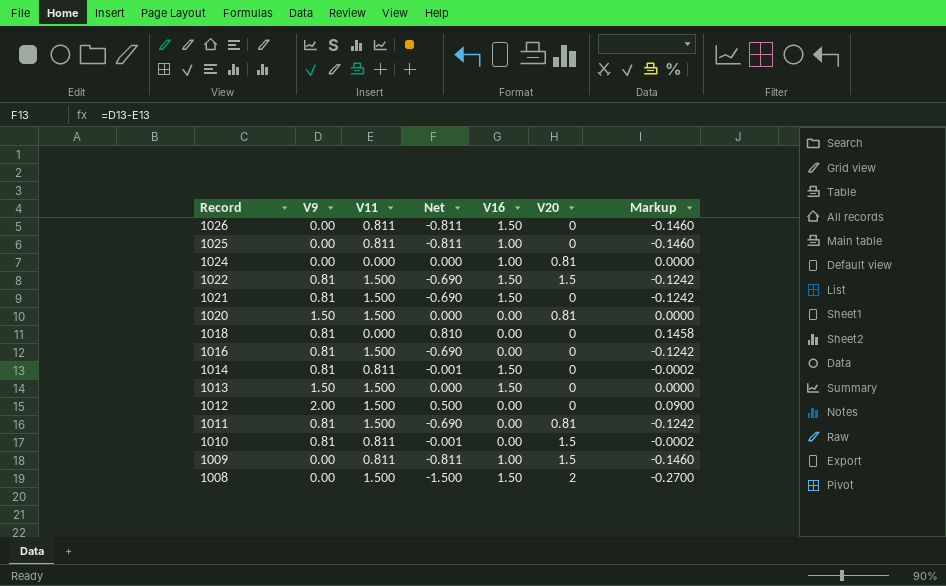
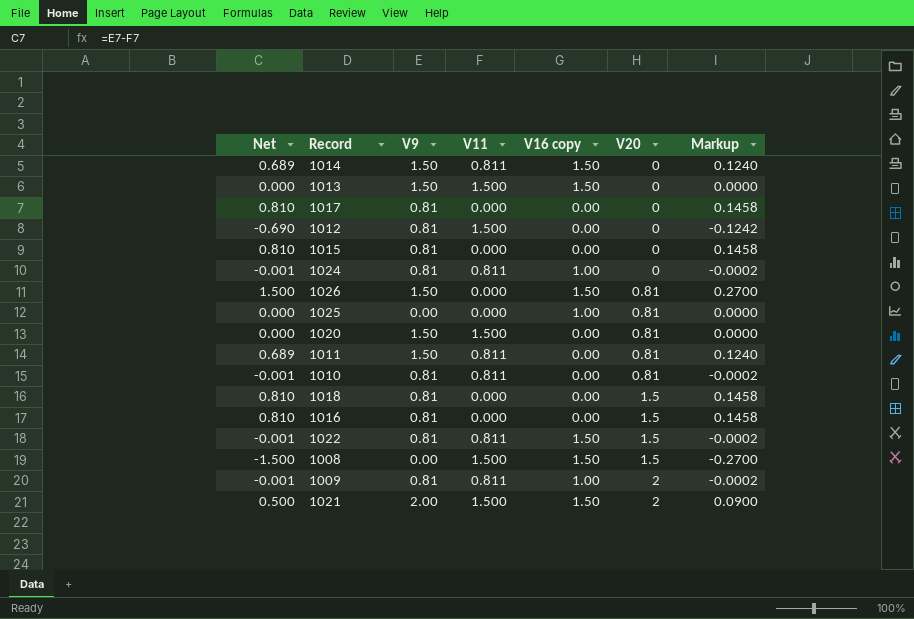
row order: Record descending -> V20 ascending
column Net | position: 4 -> 1
column name: V16 -> V16 copy
1014 | Net: -0.001 -> 0.689
1014 | V9: 0.81 -> 1.50
1014 | Markup: -0.0002 -> 0.1240
row 1017: none -> 0.810 | 0.81 | 0.000 | 0.00 | 0 | 0.1458
1012 | Net: 0.500 -> -0.690
1012 | V9: 2.00 -> 0.81
1012 | Markup: 0.0900 -> -0.1242
row 1015: none -> 0.810 | 0.81 | 0.000 | 0.00 | 0 | 0.1458
1024 | Net: 0.000 -> -0.001
1024 | V9: 0.00 -> 0.81
1024 | V11: 0.000 -> 0.811
1024 | V20: 0.81 -> 0
1024 | Markup: 0.0000 -> -0.0002
1026 | Net: -0.811 -> 1.500
1026 | V9: 0.00 -> 1.50
1026 | V11: 0.811 -> 0.000
1026 | V20: 0 -> 0.81
1026 | Markup: -0.1460 -> 0.2700
1025 | Net: -0.811 -> 0.000
1025 | V11: 0.811 -> 0.000
1025 | V20: 0 -> 0.81
1025 | Markup: -0.1460 -> 0.0000
1011 | Net: -0.690 -> 0.689
1011 | V9: 0.81 -> 1.50
1011 | V11: 1.500 -> 0.811
1011 | Markup: -0.1242 -> 0.1240
1010 | V20: 1.5 -> 0.81
1018 | V20: 0 -> 1.5
1016 | Net: -0.690 -> 0.810
1016 | V11: 1.500 -> 0.000
1016 | V20: 0 -> 1.5
1016 | Markup: -0.1242 -> 0.1458
1022 | Net: -0.690 -> -0.001
1022 | V11: 1.500 -> 0.811
1022 | Markup: -0.1242 -> -0.0002
1008 | V20: 2 -> 1.5
1009 | Net: -0.811 -> -0.001
1009 | V9: 0.00 -> 0.81
1009 | V20: 1.5 -> 2
1009 | Markup: -0.1460 -> -0.0002
1021 | Net: -0.690 -> 0.500
1021 | V9: 0.81 -> 2.00
1021 | V20: 0 -> 2
1021 | Markup: -0.1242 -> 0.0900

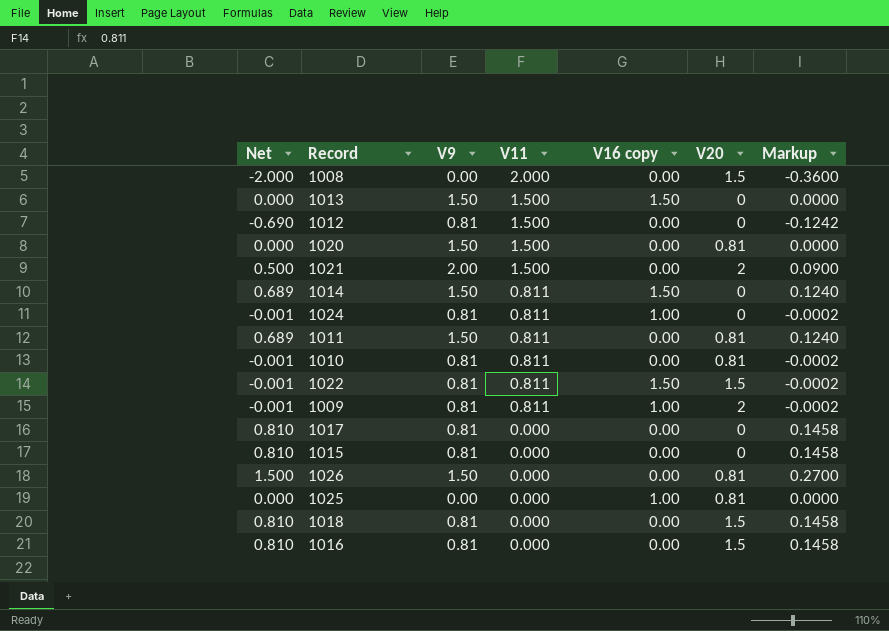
row order: V20 ascending -> V11 descending
1008 | Net: -1.500 -> -2.000
1008 | V11: 1.500 -> 2.000
1008 | V16 copy: 1.50 -> 0.00
1008 | Markup: -0.2700 -> -0.3600
1021 | V16 copy: 1.50 -> 0.00
1026 | V16 copy: 1.50 -> 0.00

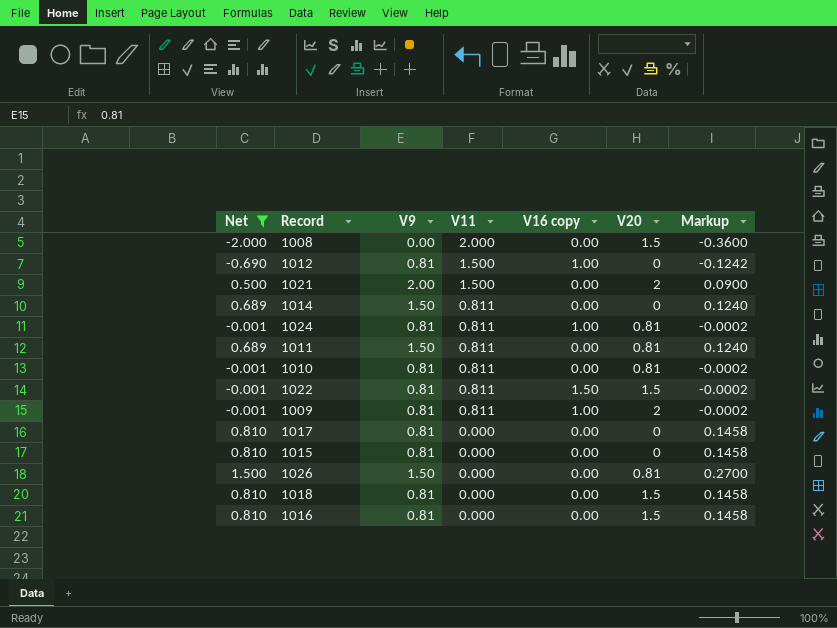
filter: none -> Net != 0.000
1012 | V16 copy: 0.00 -> 1.00
1014 | V16 copy: 1.50 -> 0.00
1024 | V20: 0 -> 0.81

